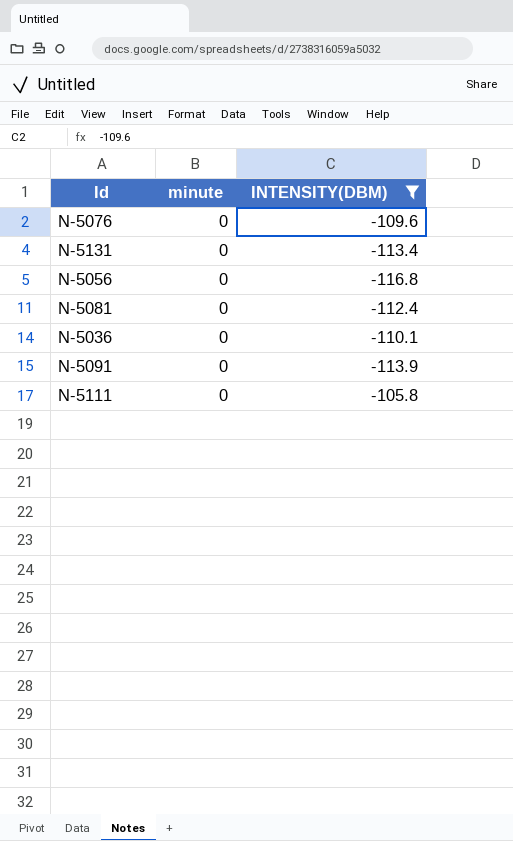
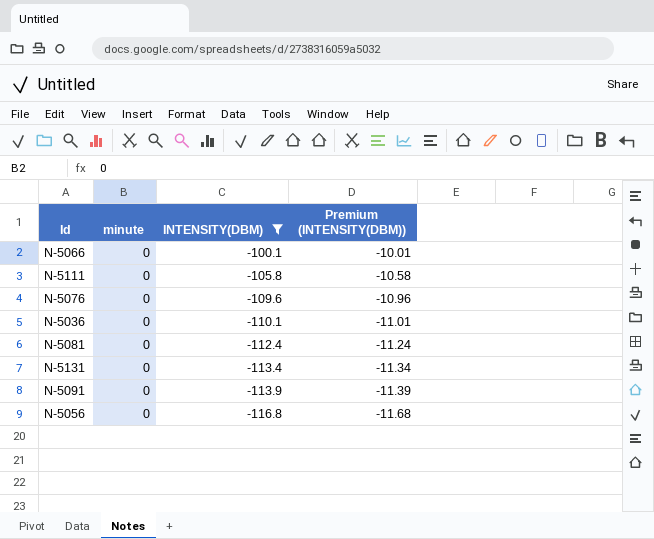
row order: none -> INTENSITY(DBM) descending
column Premium (INTENSITY(DBM)) | formula: none -> [INTENSITY(DBM)] * 0.1
row N-5066: none -> 0 | -100.1 | -10.01

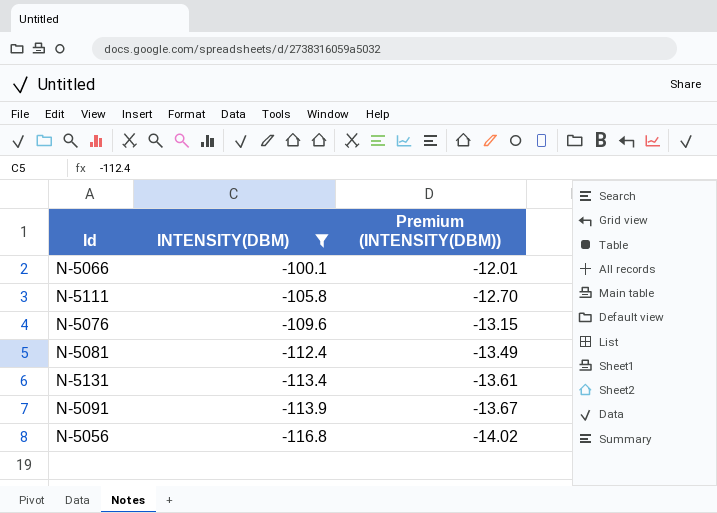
column minute | position: 2 -> none
column Premium (INTENSITY(DBM)) | formula: [INTENSITY(DBM)] * 0.1 -> [INTENSITY(DBM)] * 0.12
row N-5036: 0 | -110.1 | -11.01 -> none

